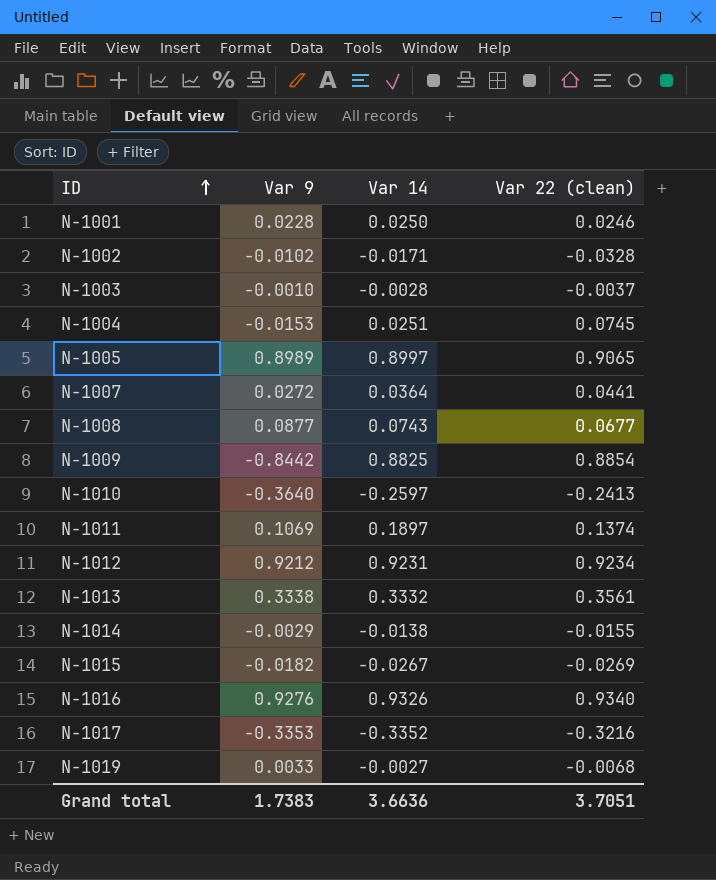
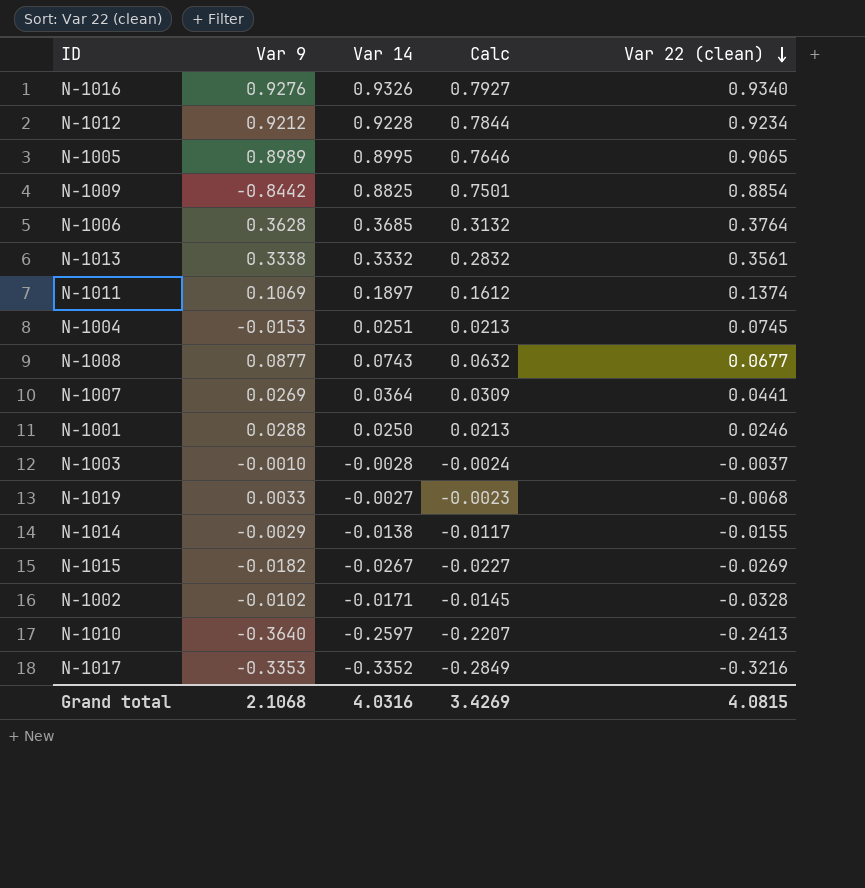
row order: ID ascending -> Var 22 (clean) descending
column Calc | formula: none -> [Var 14] * 0.85
N-1012 | Var 14: 0.9231 -> 0.9228
N-1005 | Var 14: 0.8997 -> 0.8995
row N-1006: none -> 0.3628 | 0.3685 | 0.3132 | 0.3764
N-1007 | Var 9: 0.0272 -> 0.0269
N-1001 | Var 9: 0.0228 -> 0.0288
Grand total | Var 9: 1.7383 -> 2.1068
Grand total | Var 14: 3.6636 -> 4.0316
Grand total | Var 22 (clean): 3.7051 -> 4.0815

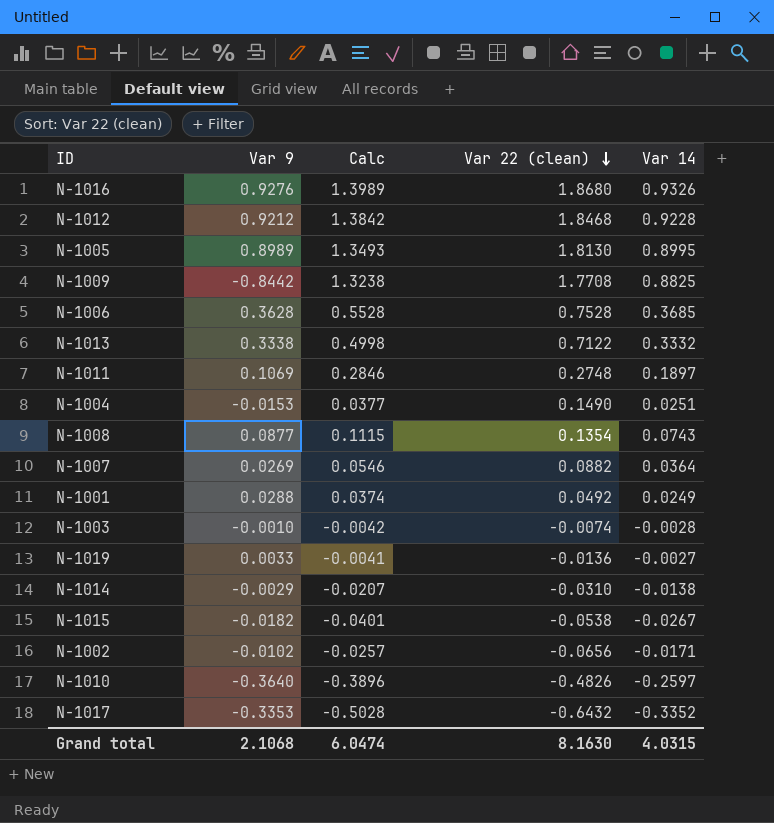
column Calc | formula: [Var 14] * 0.85 -> [Var 14] * 1.5
column Var 14 | position: 3 -> 5
N-1016 | Var 22 (clean): 0.9340 -> 1.8680
N-1012 | Var 22 (clean): 0.9234 -> 1.8468
N-1005 | Var 22 (clean): 0.9065 -> 1.8130
N-1009 | Var 22 (clean): 0.8854 -> 1.7708
N-1006 | Var 22 (clean): 0.3764 -> 0.7528
N-1013 | Var 22 (clean): 0.3561 -> 0.7122
N-1011 | Var 22 (clean): 0.1374 -> 0.2748
N-1004 | Var 22 (clean): 0.0745 -> 0.1490
N-1008 | Var 22 (clean): 0.0677 -> 0.1354
N-1007 | Var 22 (clean): 0.0441 -> 0.0882
N-1001 | Var 22 (clean): 0.0246 -> 0.0492
N-1001 | Var 14: 0.0250 -> 0.0249
N-1003 | Var 22 (clean): -0.0037 -> -0.0074
N-1019 | Var 22 (clean): -0.0068 -> -0.0136
N-1014 | Var 22 (clean): -0.0155 -> -0.0310
N-1015 | Var 22 (clean): -0.0269 -> -0.0538
N-1002 | Var 22 (clean): -0.0328 -> -0.0656
N-1010 | Var 22 (clean): -0.2413 -> -0.4826
N-1017 | Var 22 (clean): -0.3216 -> -0.6432
Grand total | Calc: 3.4269 -> 6.0474
Grand total | Var 22 (clean): 4.0815 -> 8.1630
Grand total | Var 14: 4.0316 -> 4.0315

